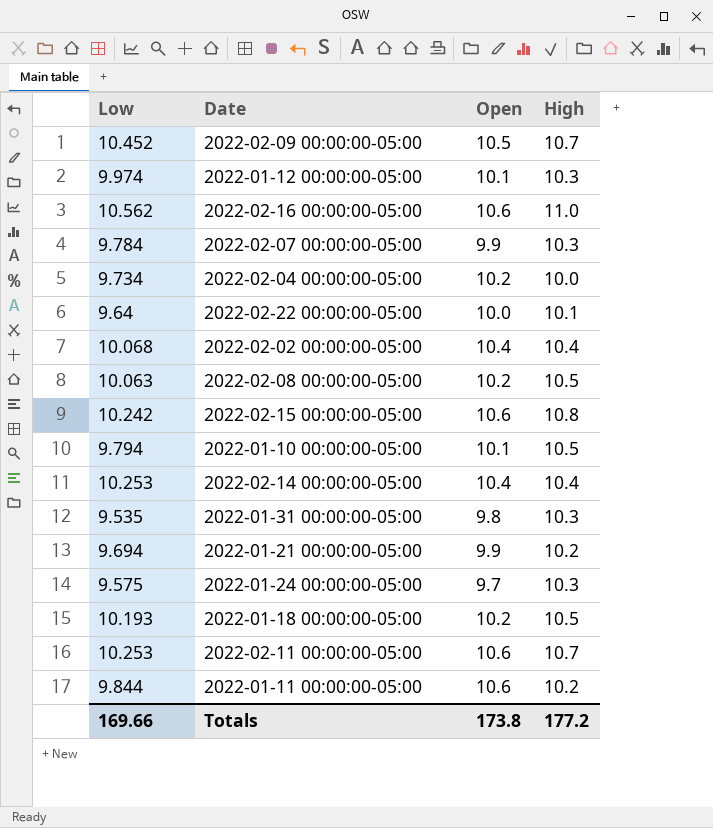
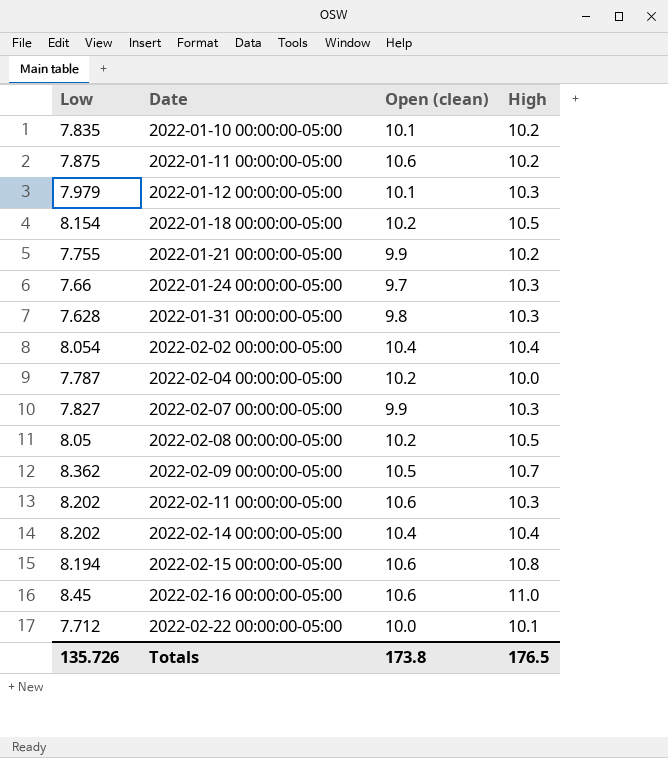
row order: none -> Date ascending
column name: Open -> Open (clean)
2022-01-10 00:00:00-05:00 | Low: 9.794 -> 7.835
2022-01-10 00:00:00-05:00 | High: 10.5 -> 10.2
2022-01-11 00:00:00-05:00 | Low: 9.844 -> 7.875
2022-01-12 00:00:00-05:00 | Low: 9.974 -> 7.979
2022-01-18 00:00:00-05:00 | Low: 10.193 -> 8.154
2022-01-21 00:00:00-05:00 | Low: 9.694 -> 7.755
2022-01-24 00:00:00-05:00 | Low: 9.575 -> 7.66
2022-01-31 00:00:00-05:00 | Low: 9.535 -> 7.628
2022-02-02 00:00:00-05:00 | Low: 10.068 -> 8.054
2022-02-04 00:00:00-05:00 | Low: 9.734 -> 7.787
2022-02-07 00:00:00-05:00 | Low: 9.784 -> 7.827
2022-02-08 00:00:00-05:00 | Low: 10.063 -> 8.05
2022-02-09 00:00:00-05:00 | Low: 10.452 -> 8.362
2022-02-11 00:00:00-05:00 | Low: 10.253 -> 8.202
2022-02-11 00:00:00-05:00 | High: 10.7 -> 10.3
2022-02-14 00:00:00-05:00 | Low: 10.253 -> 8.202
2022-02-15 00:00:00-05:00 | Low: 10.242 -> 8.194
2022-02-16 00:00:00-05:00 | Low: 10.562 -> 8.45
2022-02-22 00:00:00-05:00 | Low: 9.64 -> 7.712
Totals | Low: 169.66 -> 135.726
Totals | High: 177.2 -> 176.5

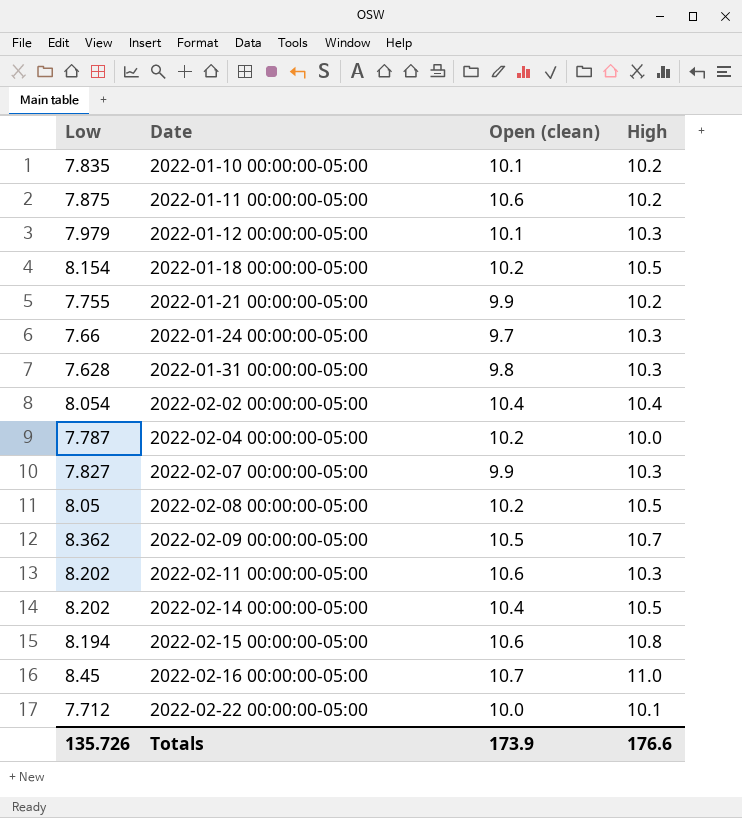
2022-02-14 00:00:00-05:00 | High: 10.4 -> 10.5
2022-02-16 00:00:00-05:00 | Open (clean): 10.6 -> 10.7
Totals | Open (clean): 173.8 -> 173.9
Totals | High: 176.5 -> 176.6

